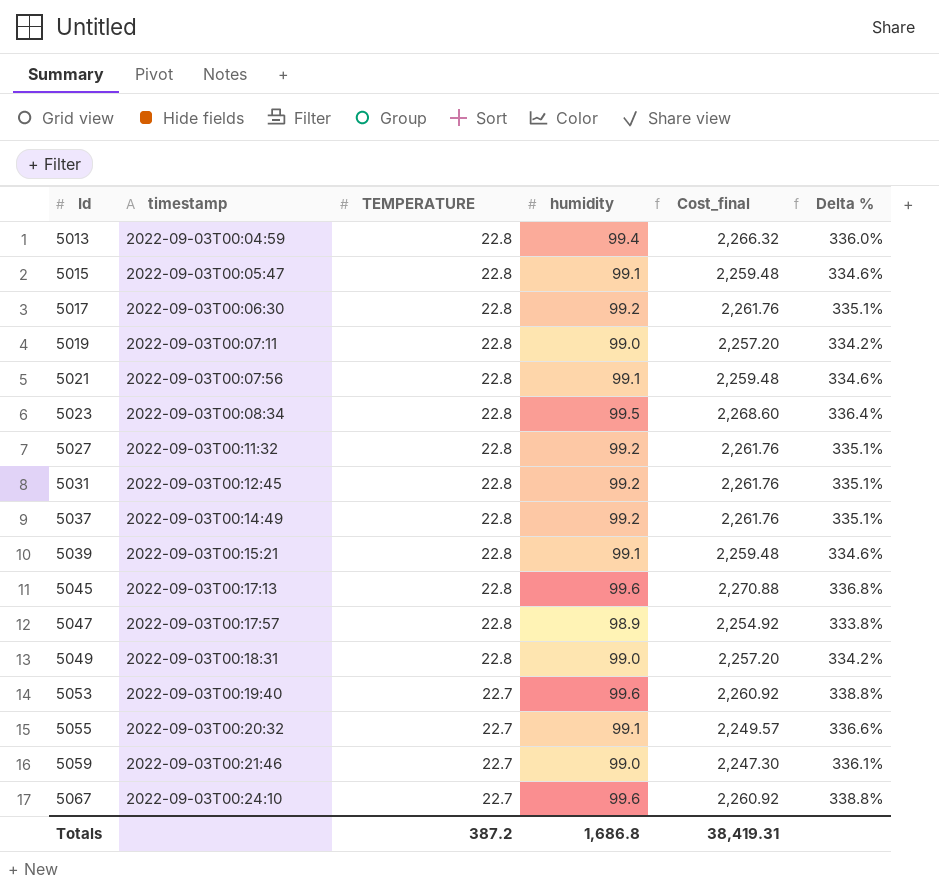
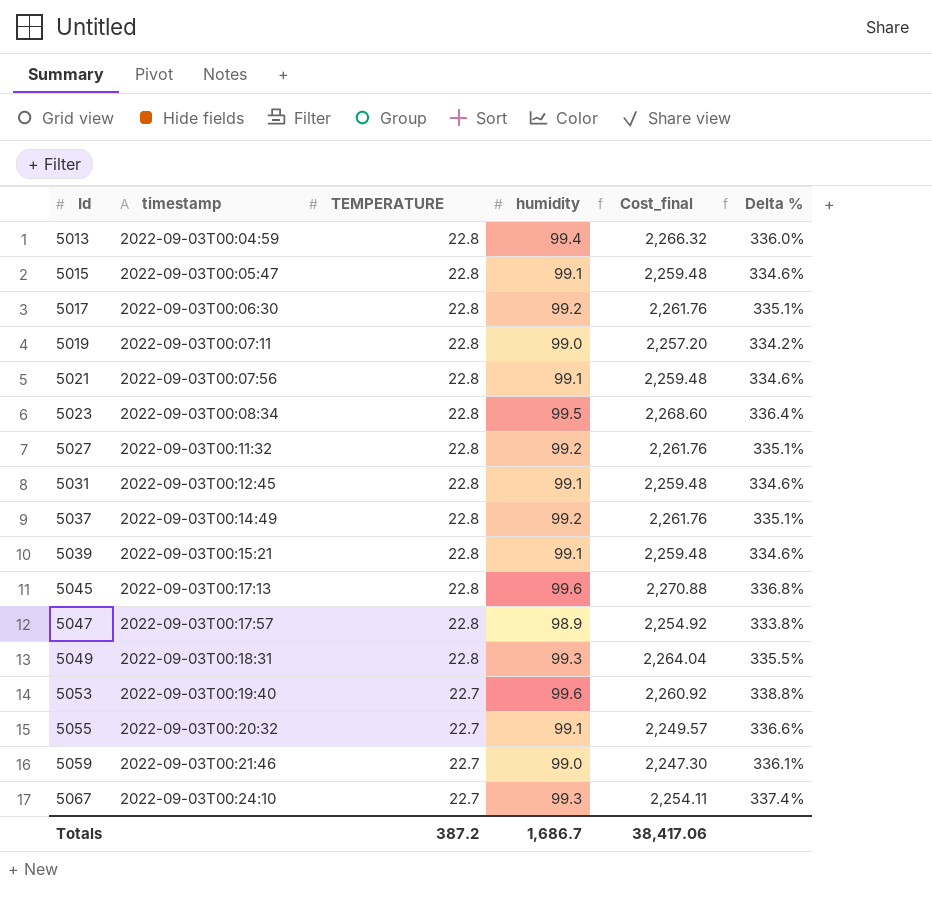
5031 | humidity: 99.2 -> 99.1
5031 | Cost_final: 2,261.76 -> 2,259.48
5031 | Delta %: 335.1% -> 334.6%
5049 | humidity: 99.0 -> 99.3
5049 | Cost_final: 2,257.20 -> 2,264.04
5049 | Delta %: 334.2% -> 335.5%
5067 | humidity: 99.6 -> 99.3
5067 | Cost_final: 2,260.92 -> 2,254.11
5067 | Delta %: 338.8% -> 337.4%
Totals | humidity: 1,686.8 -> 1,686.7
Totals | Cost_final: 38,419.31 -> 38,417.06

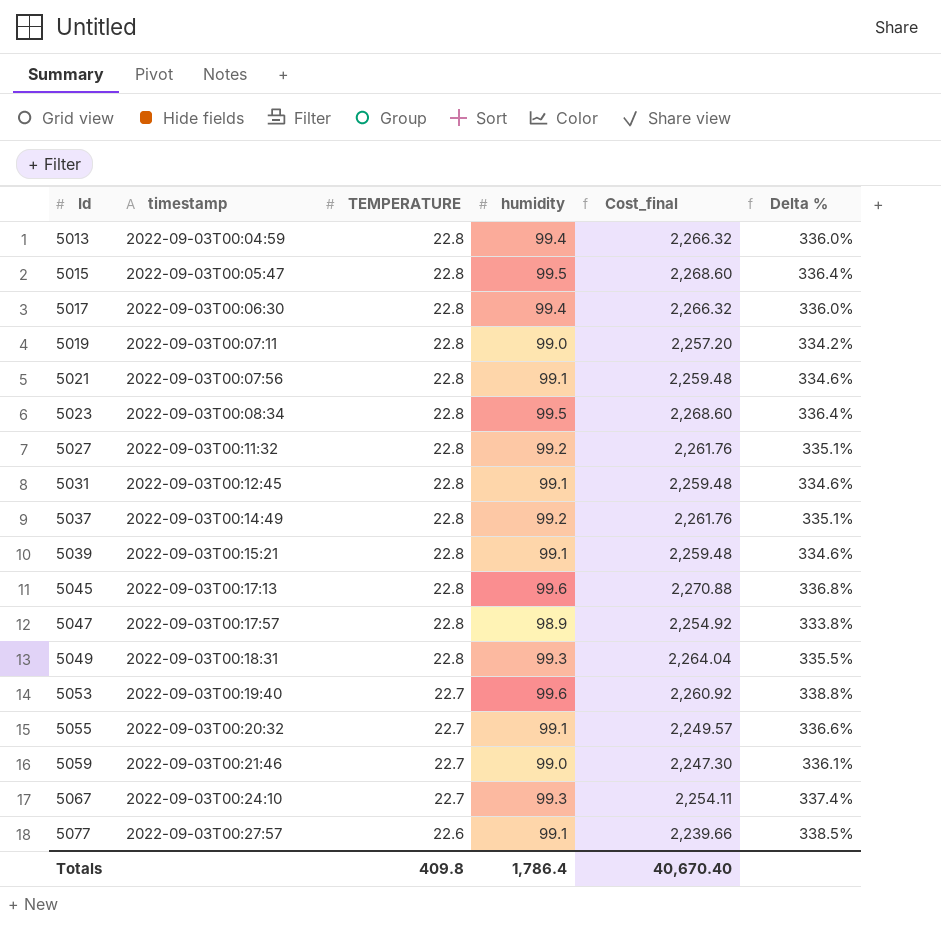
5015 | humidity: 99.1 -> 99.5
5015 | Cost_final: 2,259.48 -> 2,268.60
5015 | Delta %: 334.6% -> 336.4%
5017 | humidity: 99.2 -> 99.4
5017 | Cost_final: 2,261.76 -> 2,266.32
5017 | Delta %: 335.1% -> 336.0%
row 5077: none -> 2022-09-03T00:27:57 | 22.6 | 99.1 | 2,239.66 | 338.5%
Totals | TEMPERATURE: 387.2 -> 409.8
Totals | humidity: 1,686.7 -> 1,786.4
Totals | Cost_final: 38,417.06 -> 40,670.40

